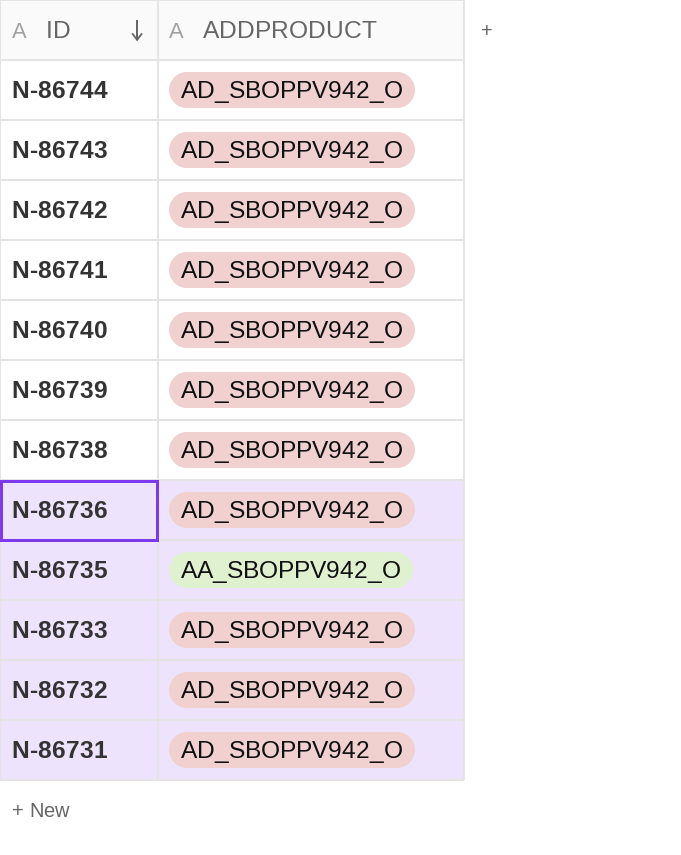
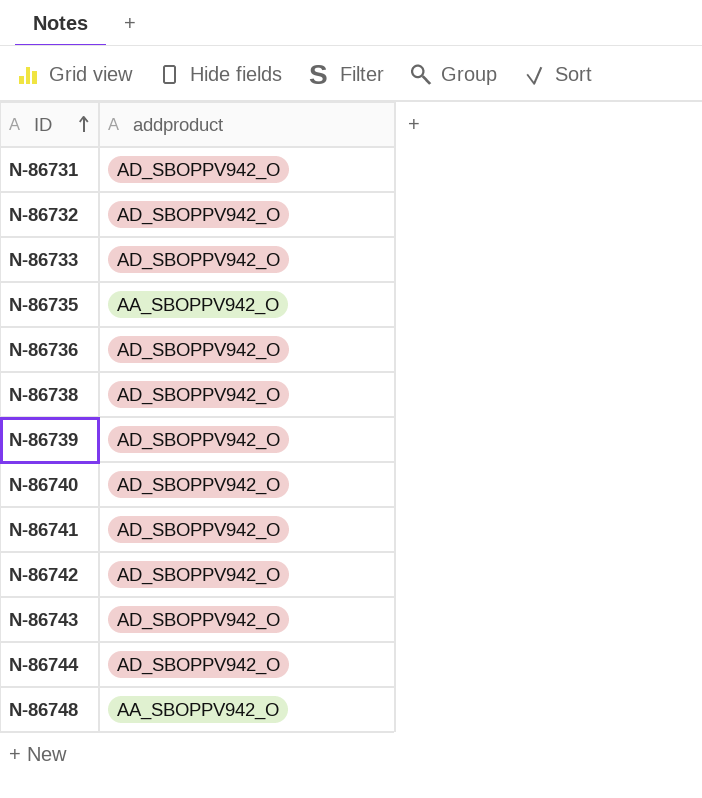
row order: ID descending -> ID ascending
column name: ADDPRODUCT -> addproduct
row N-86748: none -> AA_SBOPPV942_O

